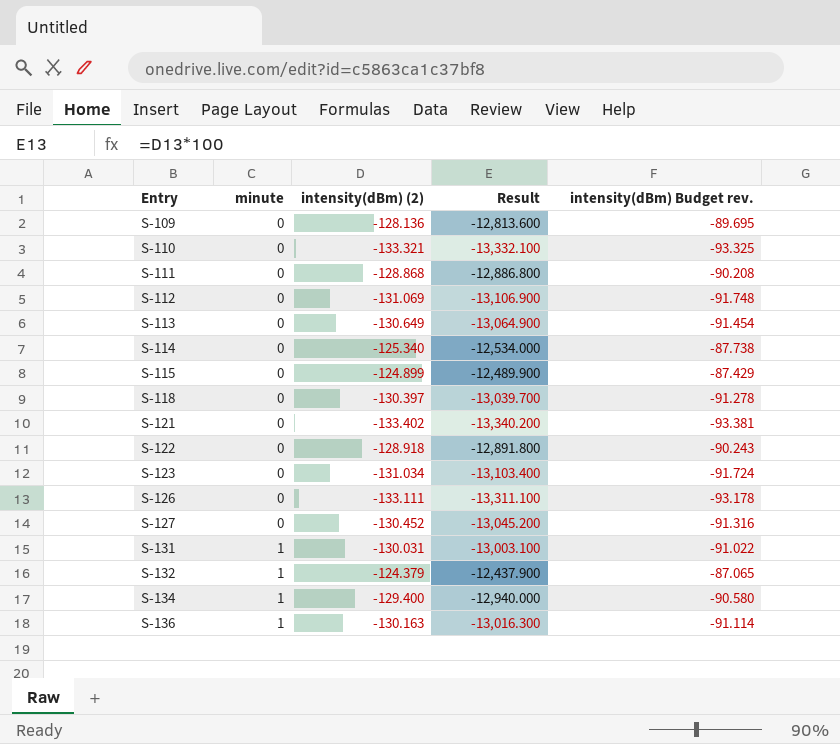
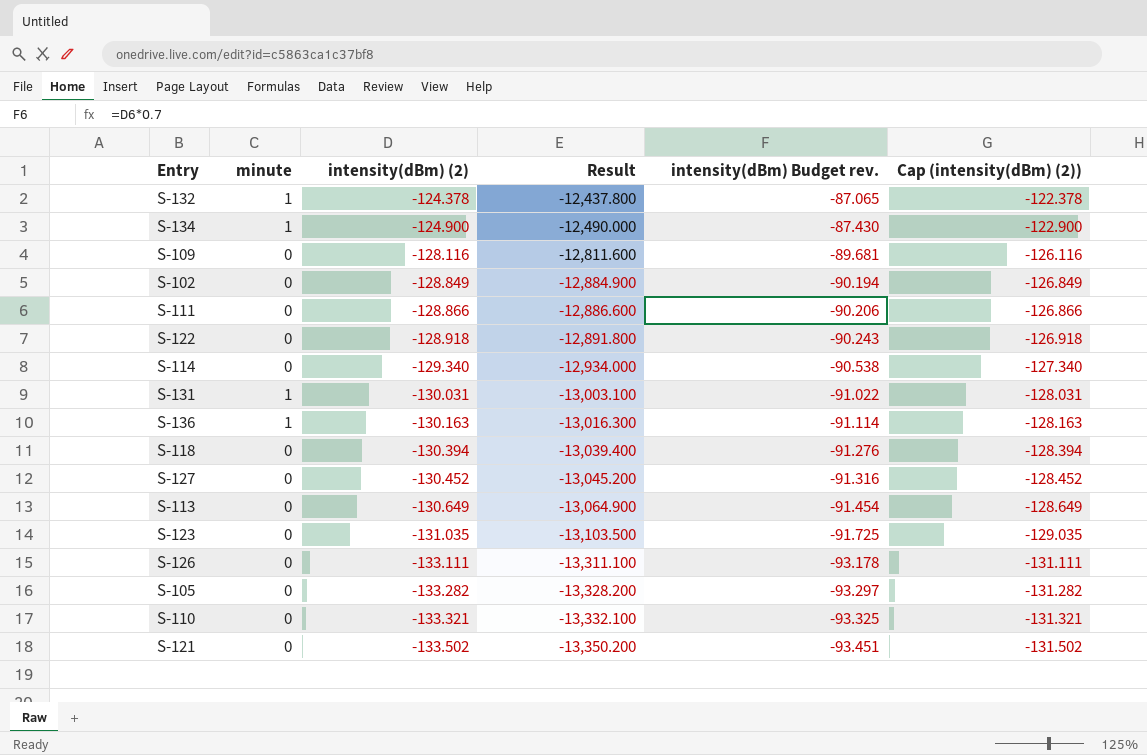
row order: Entry ascending -> intensity(dBm) (2) descending
column Cap (intensity(dBm) (2)) | formula: none -> [intensity(dBm) (2)] + 2
row S-112: 0 | -131.069 | -13,106.900 | -91.748 -> none
row S-115: 0 | -124.899 | -12,489.900 | -87.429 -> none
S-132 | intensity(dBm) (2): -124.379 -> -124.378
S-132 | Result: -12,437.900 -> -12,437.800
S-134 | intensity(dBm) (2): -129.400 -> -124.900
S-134 | Result: -12,940.000 -> -12,490.000
S-134 | intensity(dBm) Budget rev.: -90.580 -> -87.430
S-109 | intensity(dBm) (2): -128.136 -> -128.116
S-109 | Result: -12,813.600 -> -12,811.600
S-109 | intensity(dBm) Budget rev.: -89.695 -> -89.681
row S-102: none -> 0 | -128.849 | -12,884.900 | -90.194 | -126.849
S-111 | intensity(dBm) (2): -128.868 -> -128.866
S-111 | Result: -12,886.800 -> -12,886.600
S-111 | intensity(dBm) Budget rev.: -90.208 -> -90.206
S-114 | intensity(dBm) (2): -125.340 -> -129.340
S-114 | Result: -12,534.000 -> -12,934.000
S-114 | intensity(dBm) Budget rev.: -87.738 -> -90.538
S-118 | intensity(dBm) (2): -130.397 -> -130.394
S-118 | Result: -13,039.700 -> -13,039.400
S-118 | intensity(dBm) Budget rev.: -91.278 -> -91.276
S-123 | intensity(dBm) (2): -131.034 -> -131.035
S-123 | Result: -13,103.400 -> -13,103.500
S-123 | intensity(dBm) Budget rev.: -91.724 -> -91.725
row S-105: none -> 0 | -133.282 | -13,328.200 | -93.297 | -131.282
S-121 | intensity(dBm) (2): -133.402 -> -133.502
S-121 | Result: -13,340.200 -> -13,350.200
S-121 | intensity(dBm) Budget rev.: -93.381 -> -93.451

